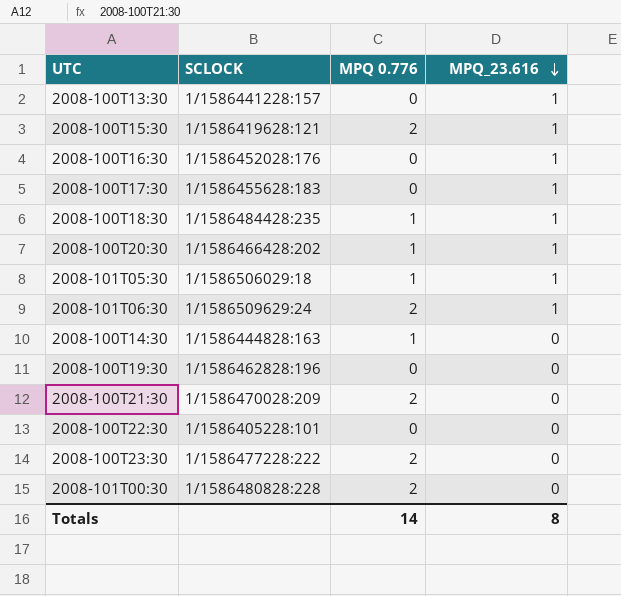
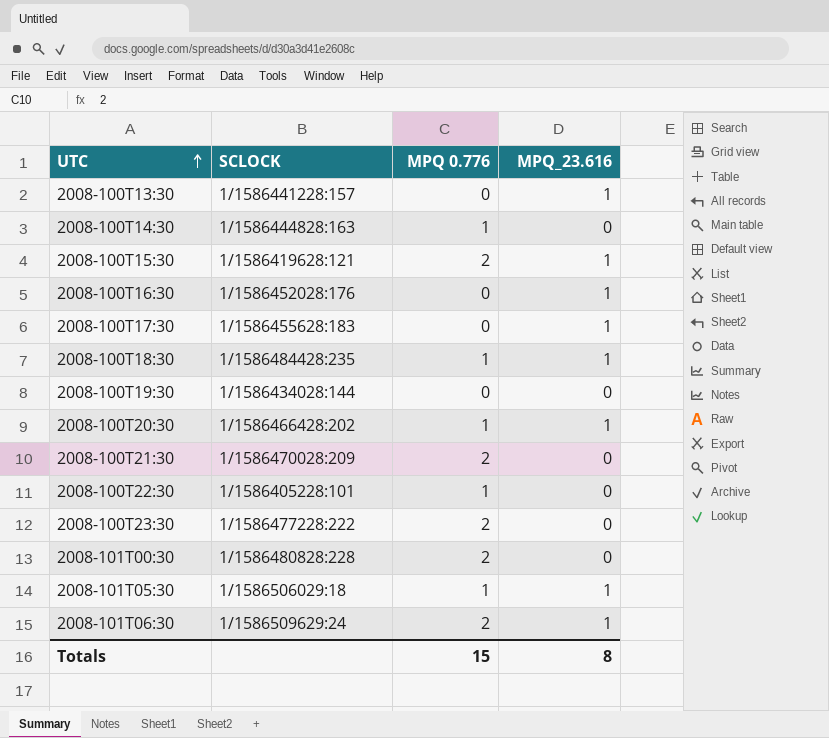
row order: MPQ_23.616 descending -> UTC ascending
2008-100T19:30 | SCLOCK: 1/1586462828:196 -> 1/1586434028:144
2008-100T22:30 | MPQ 0.776: 0 -> 1
Totals | MPQ 0.776: 14 -> 15

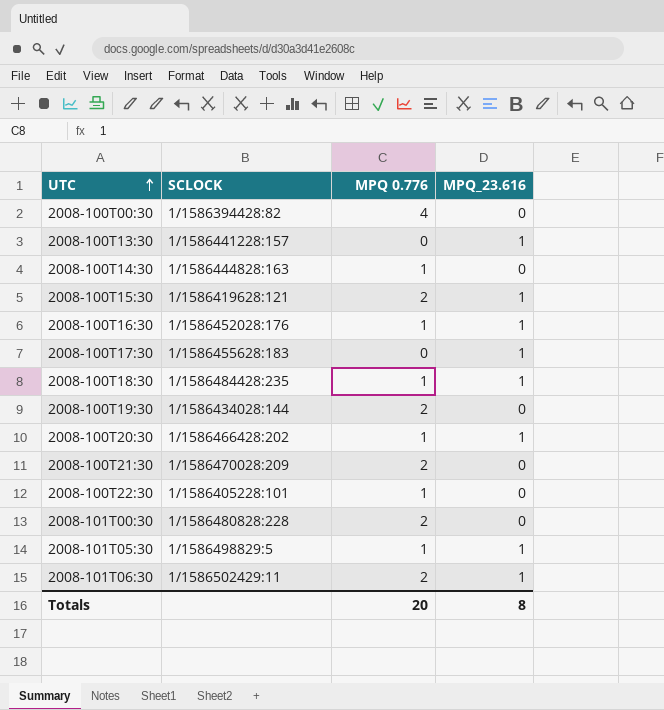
row 2008-100T23:30: 1/1586477228:222 | 2 | 0 -> none
row 2008-100T00:30: none -> 1/1586394428:82 | 4 | 0
2008-100T16:30 | MPQ 0.776: 0 -> 1
2008-100T19:30 | MPQ 0.776: 0 -> 2
2008-101T05:30 | SCLOCK: 1/1586506029:18 -> 1/1586498829:5
2008-101T06:30 | SCLOCK: 1/1586509629:24 -> 1/1586502429:11
Totals | MPQ 0.776: 15 -> 20

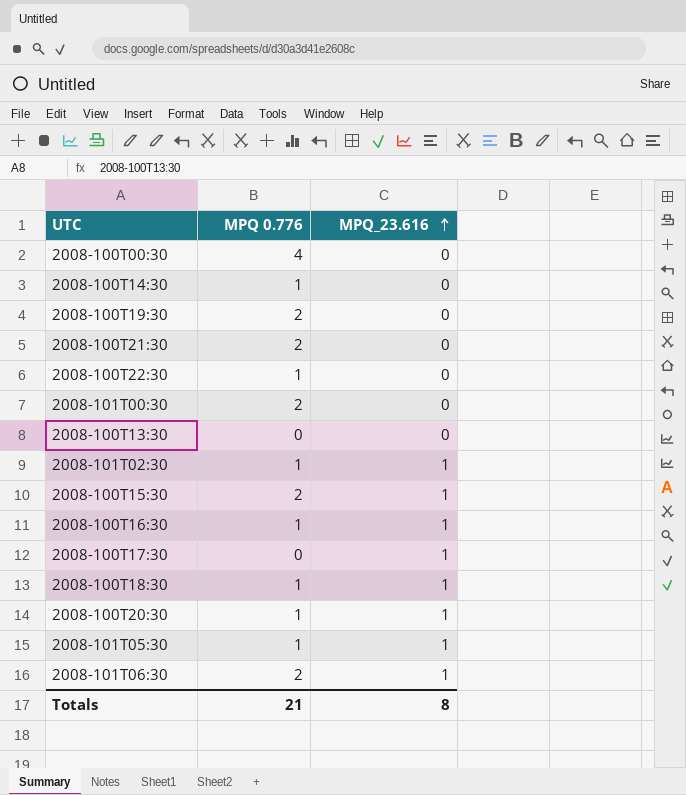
row order: UTC ascending -> MPQ_23.616 ascending
column SCLOCK | position: 2 -> none
2008-100T13:30 | MPQ_23.616: 1 -> 0
row 2008-101T02:30: none -> 1 | 1
Totals | MPQ 0.776: 20 -> 21

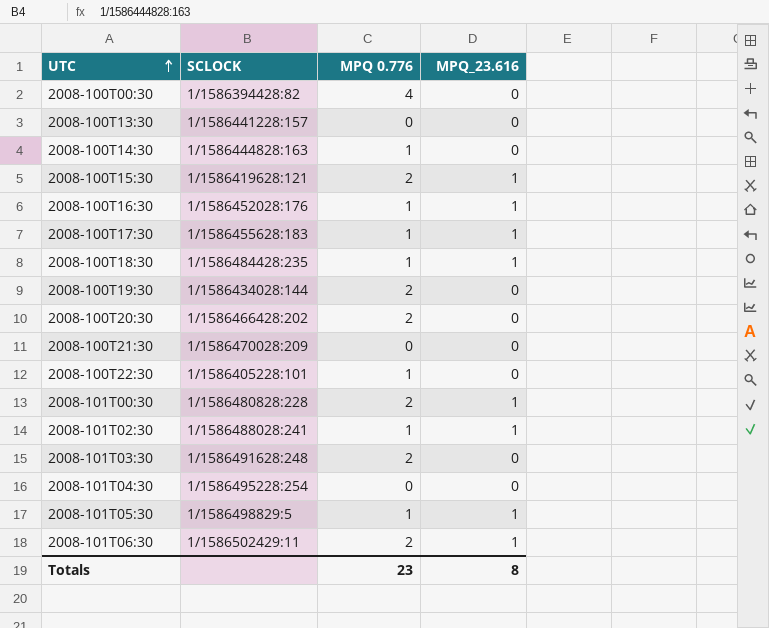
row order: MPQ_23.616 ascending -> UTC ascending
column SCLOCK | position: none -> 2
2008-100T17:30 | MPQ 0.776: 0 -> 1
2008-100T20:30 | MPQ 0.776: 1 -> 2
2008-100T20:30 | MPQ_23.616: 1 -> 0
2008-100T21:30 | MPQ 0.776: 2 -> 0
2008-101T00:30 | MPQ_23.616: 0 -> 1
row 2008-101T03:30: none -> 1/1586491628:248 | 2 | 0
row 2008-101T04:30: none -> 1/1586495228:254 | 0 | 0
Totals | MPQ 0.776: 21 -> 23

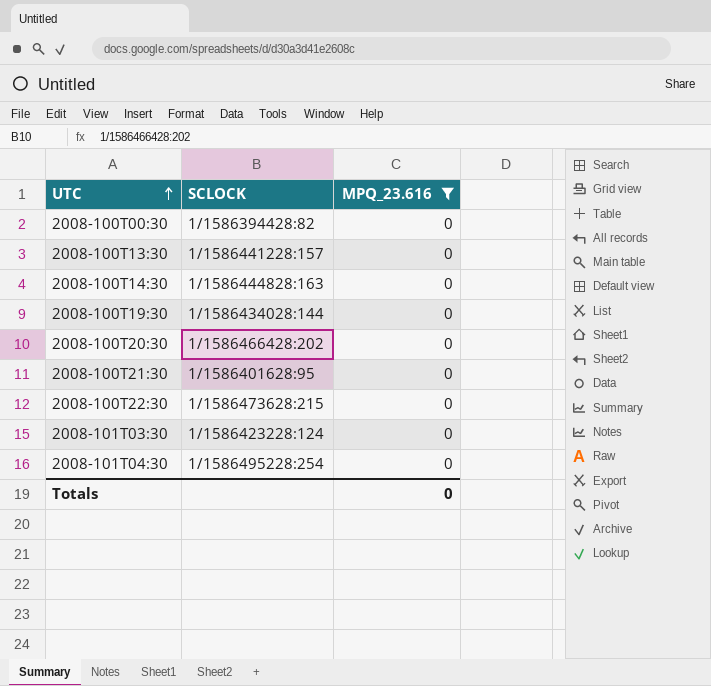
filter: none -> MPQ_23.616 = 0
column MPQ 0.776 | position: 3 -> none
2008-100T21:30 | SCLOCK: 1/1586470028:209 -> 1/1586401628:95
2008-100T22:30 | SCLOCK: 1/1586405228:101 -> 1/1586473628:215
2008-101T03:30 | SCLOCK: 1/1586491628:248 -> 1/1586423228:124
Totals | MPQ_23.616: 8 -> 0

